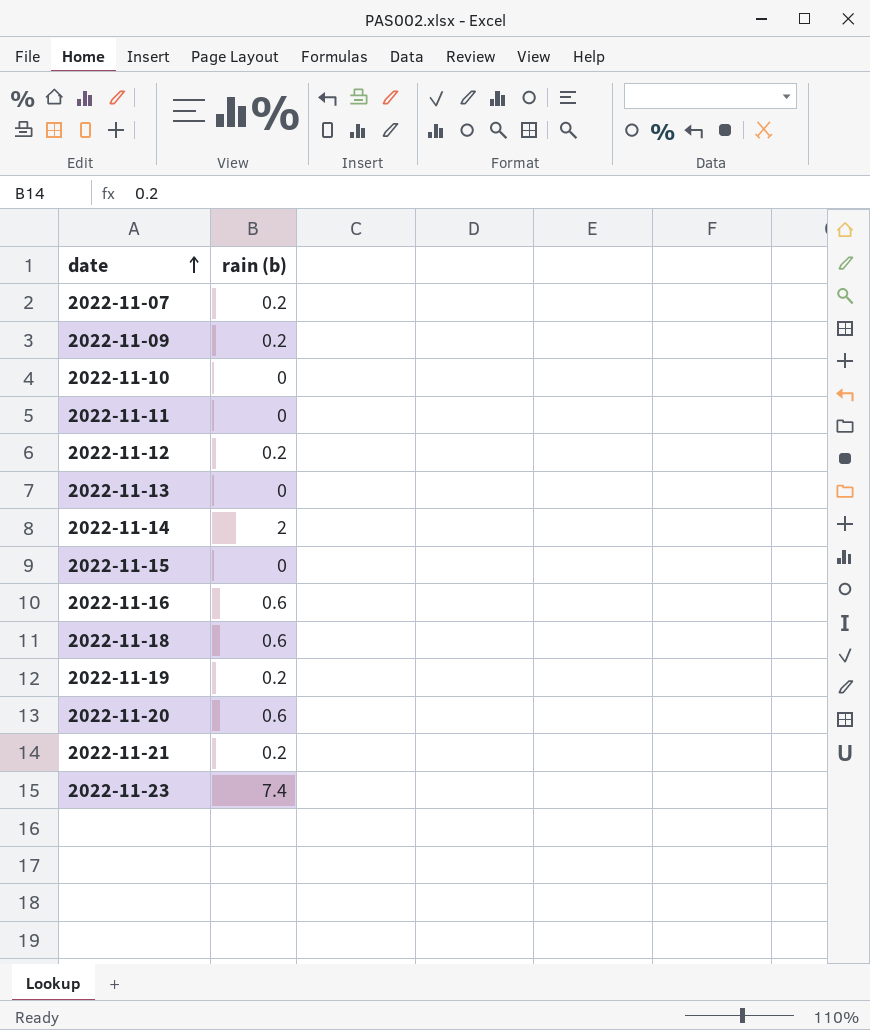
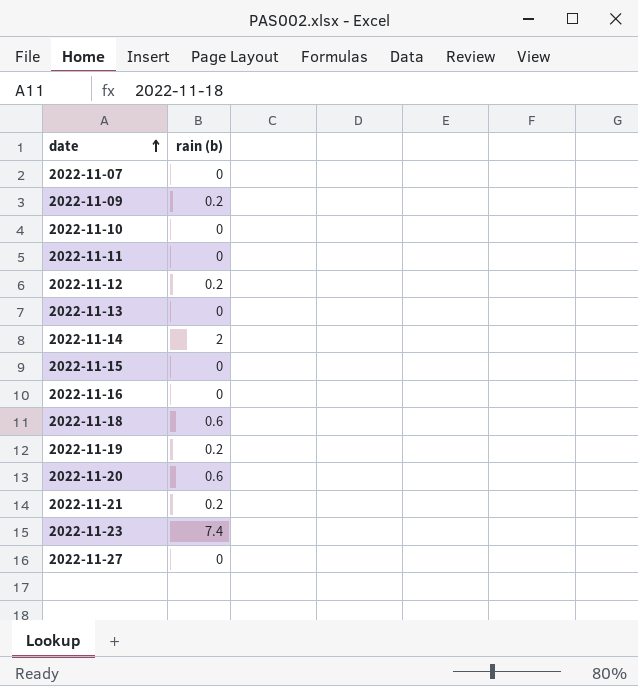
2022-11-07 | rain (b): 0.2 -> 0
2022-11-16 | rain (b): 0.6 -> 0
row 2022-11-27: none -> 0

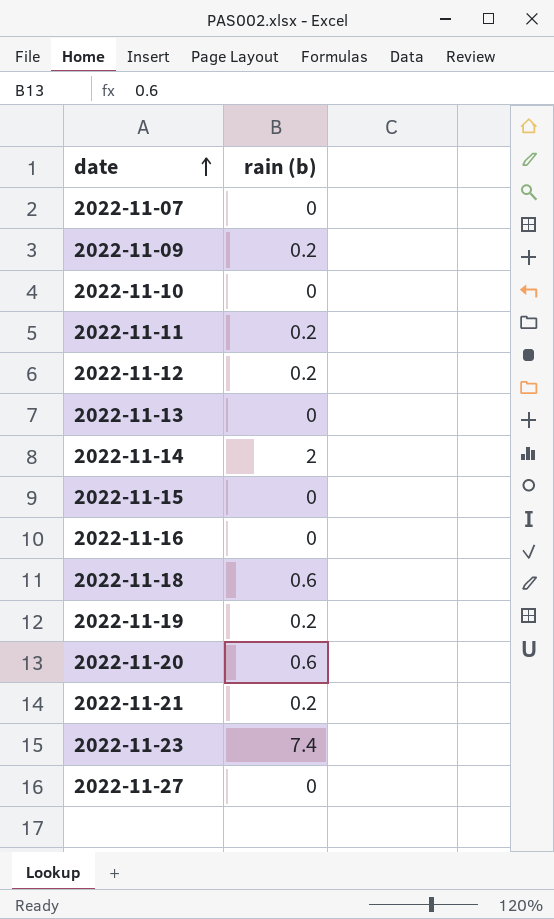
2022-11-11 | rain (b): 0 -> 0.2

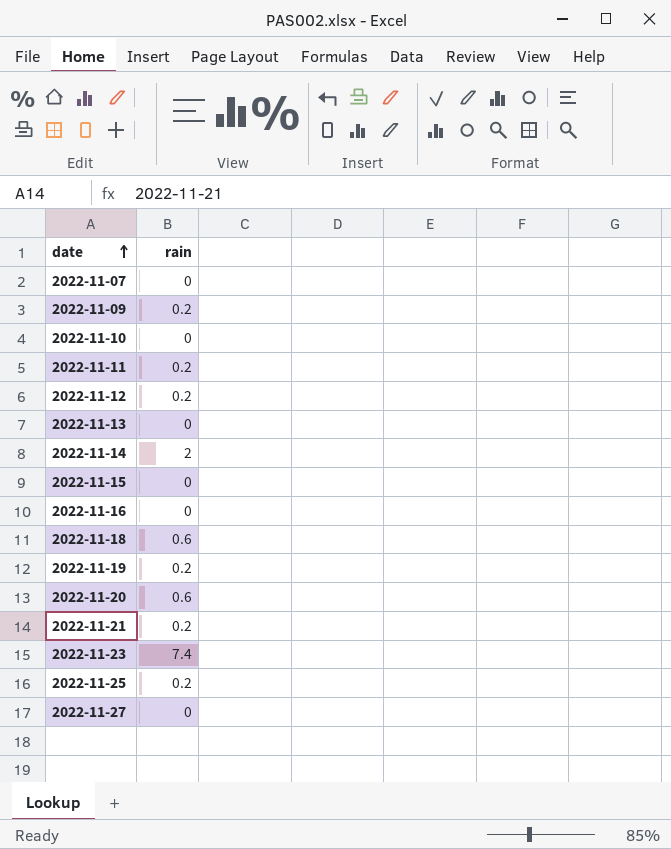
column name: rain (b) -> rain
row 2022-11-25: none -> 0.2

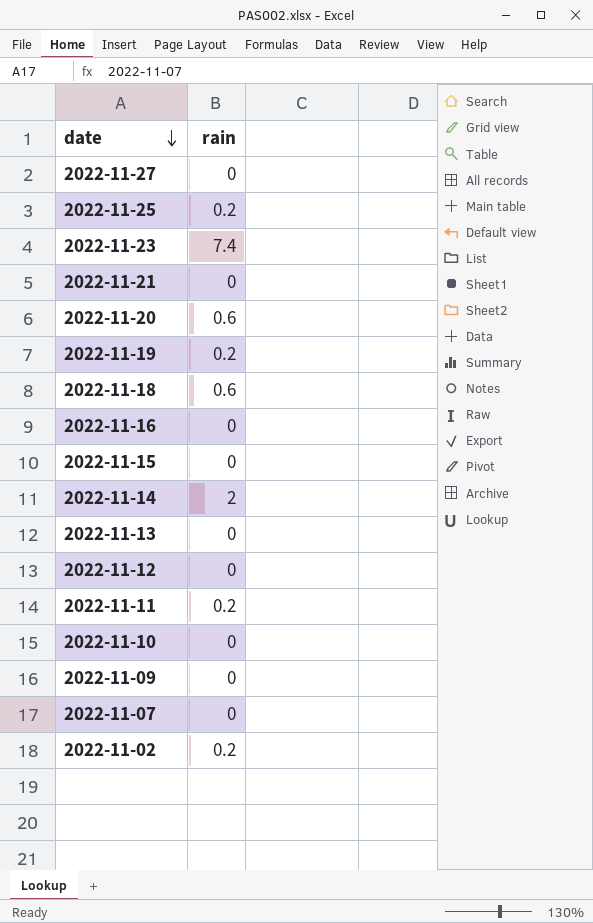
row order: date ascending -> date descending
2022-11-21 | rain: 0.2 -> 0
2022-11-12 | rain: 0.2 -> 0
2022-11-09 | rain: 0.2 -> 0
row 2022-11-02: none -> 0.2

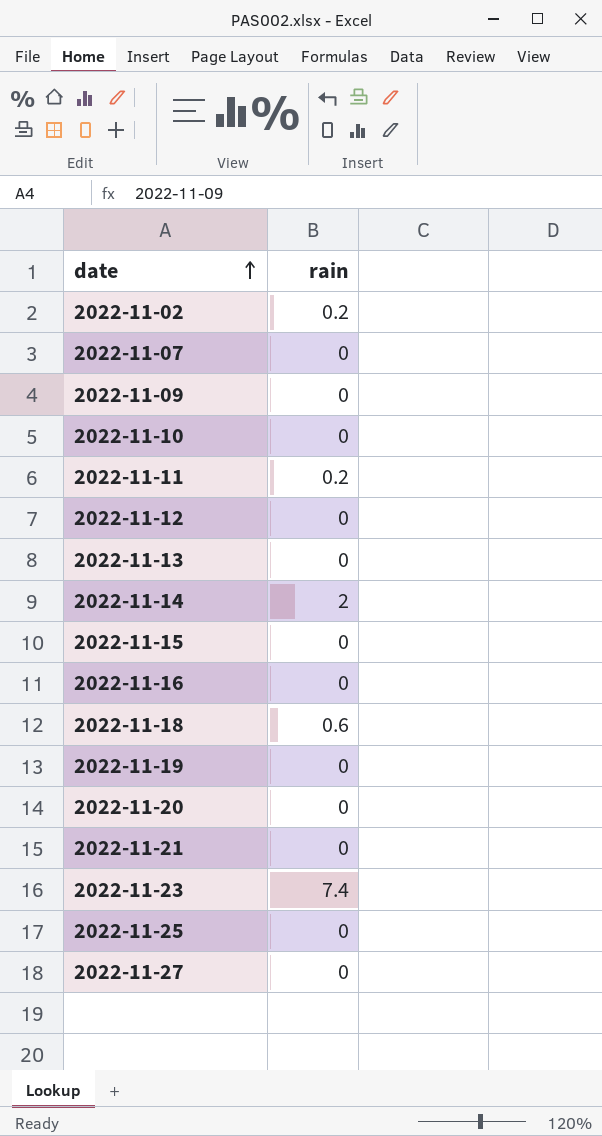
row order: date descending -> date ascending
2022-11-19 | rain: 0.2 -> 0
2022-11-20 | rain: 0.6 -> 0
2022-11-25 | rain: 0.2 -> 0

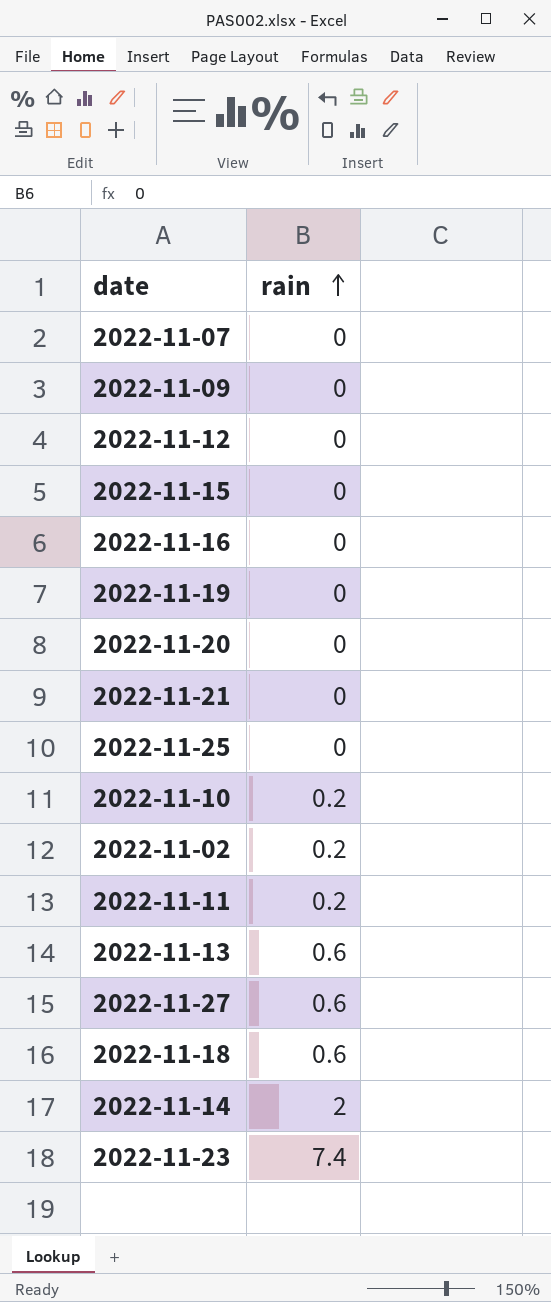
row order: date ascending -> rain ascending
2022-11-10 | rain: 0 -> 0.2
2022-11-13 | rain: 0 -> 0.6
2022-11-27 | rain: 0 -> 0.6

